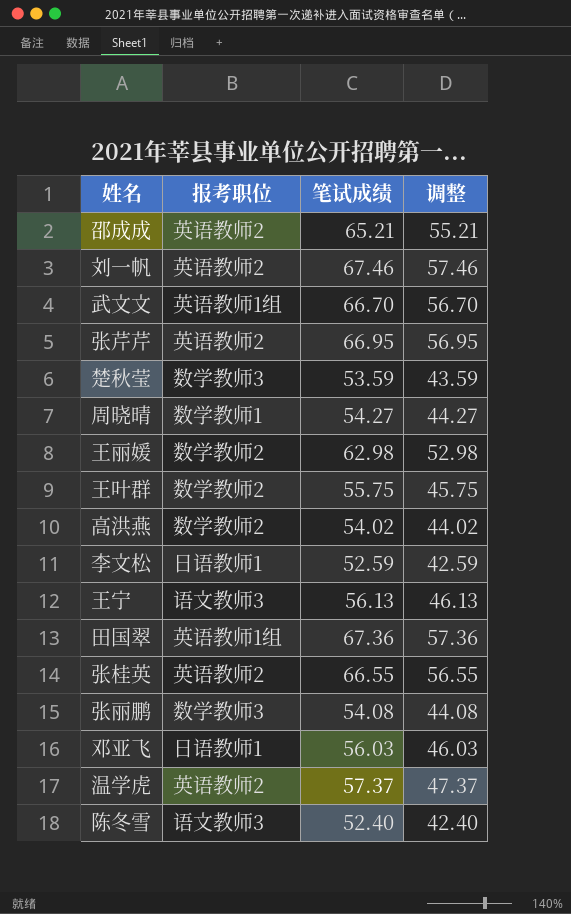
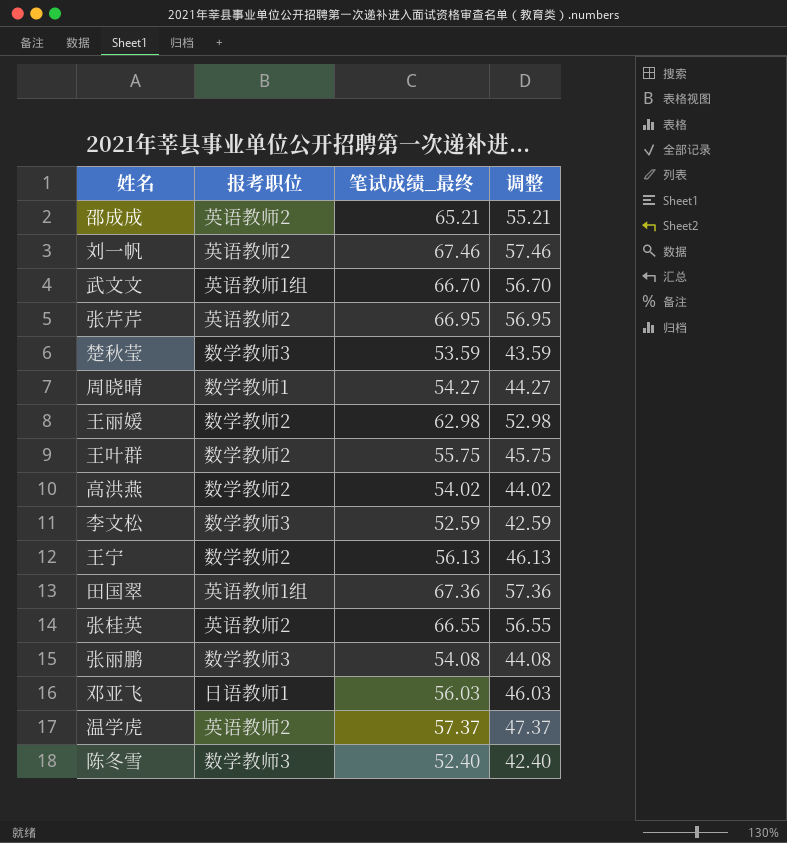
column name: 笔试成绩 -> 笔试成绩_最终
李文松 | 报考职位: 日语教师1 -> 数学教师3
王宁 | 报考职位: 语文教师3 -> 数学教师2
陈冬雪 | 报考职位: 语文教师3 -> 数学教师3

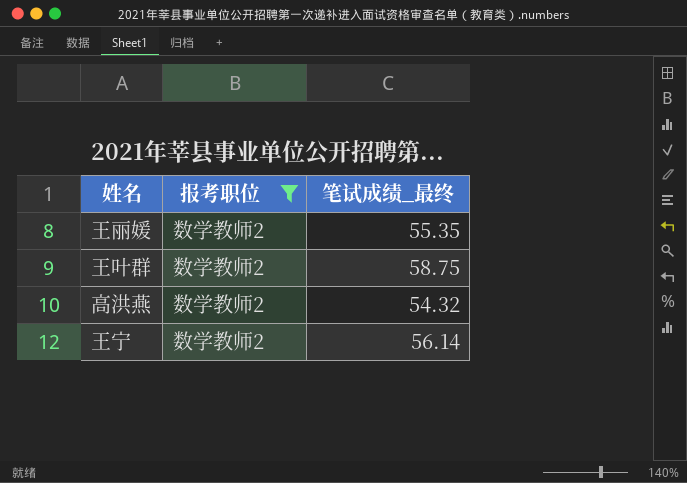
filter: none -> 报考职位 = 数学教师2
column 调整 | formula: [笔试成绩_最终] - 10 -> none
王丽媛 | 笔试成绩_最终: 62.98 -> 55.35
王叶群 | 笔试成绩_最终: 55.75 -> 58.75
高洪燕 | 笔试成绩_最终: 54.02 -> 54.32
王宁 | 笔试成绩_最终: 56.13 -> 56.14

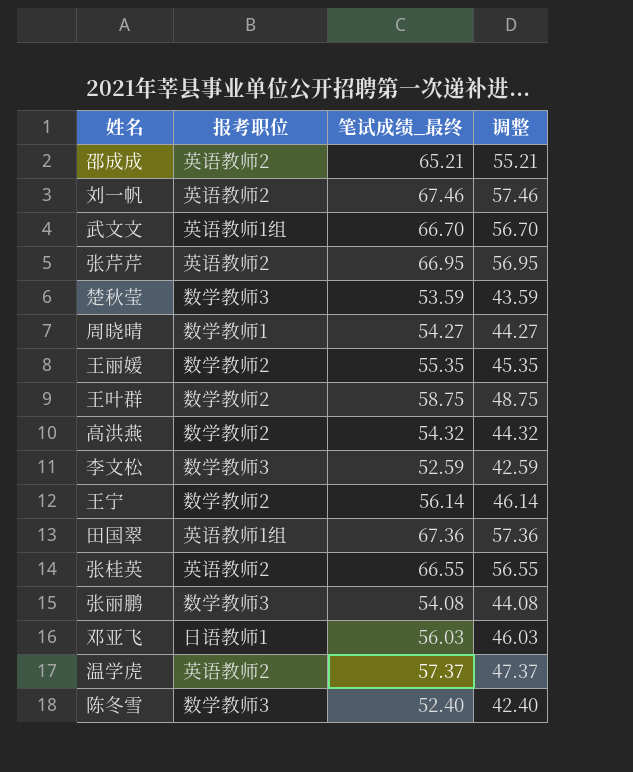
filter: 报考职位 = 数学教师2 -> none
column 调整 | formula: none -> [笔试成绩_最终] - 10

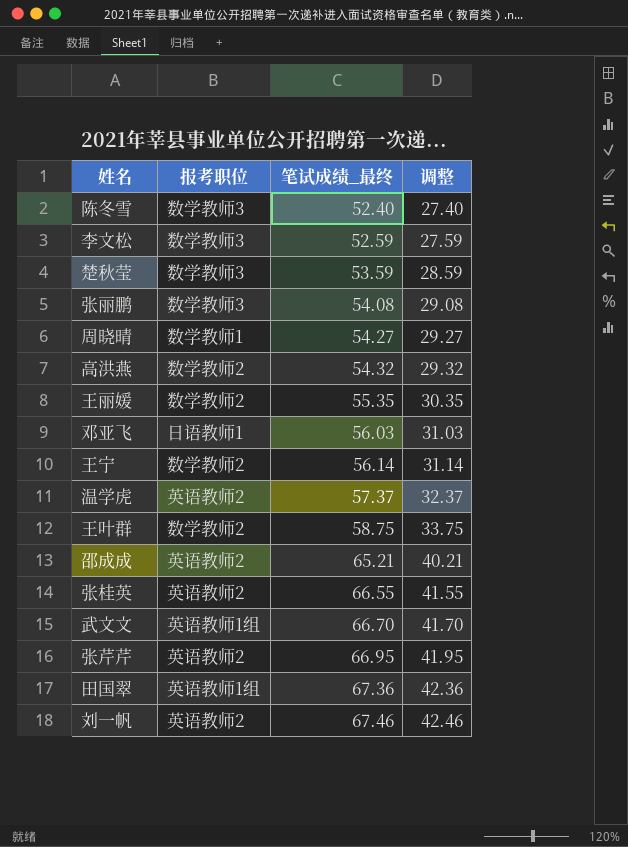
row order: none -> 笔试成绩_最终 ascending
column 调整 | formula: [笔试成绩_最终] - 10 -> [笔试成绩_最终] - 25

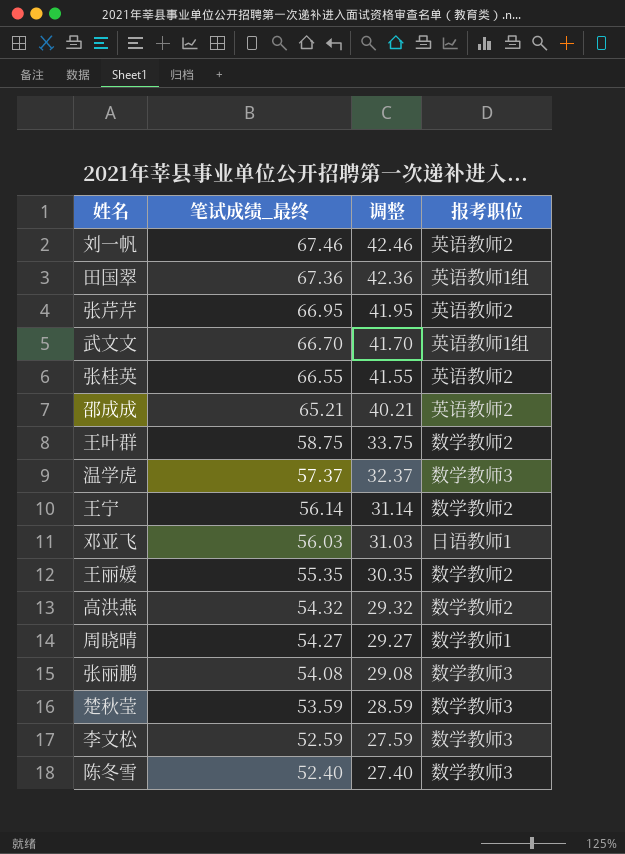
row order: 笔试成绩_最终 ascending -> 笔试成绩_最终 descending
column 报考职位 | position: 2 -> 4
温学虎 | 报考职位: 英语教师2 -> 数学教师3

